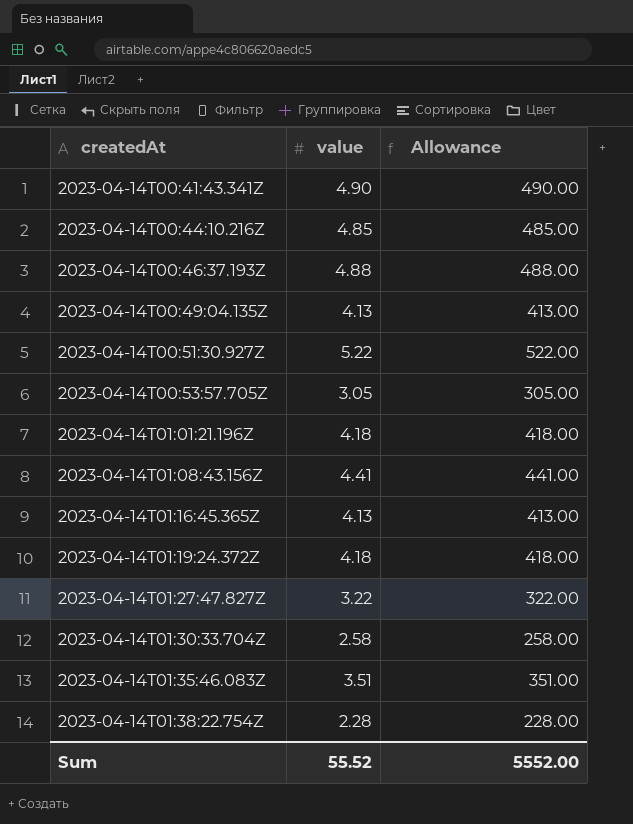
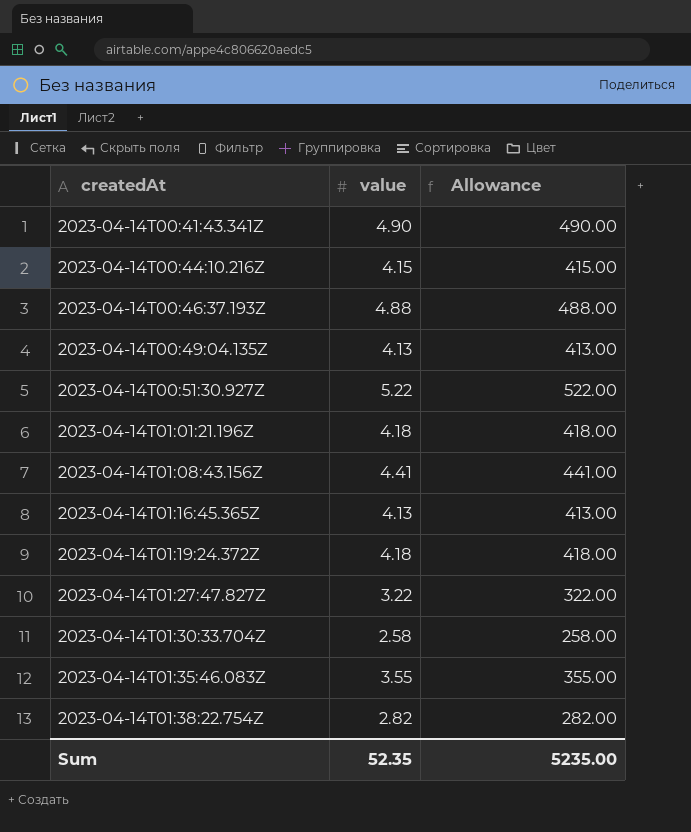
row 2023-04-14T00:53:57.705Z: 3.05 | 305.00 -> none
2023-04-14T00:44:10.216Z | value: 4.85 -> 4.15
2023-04-14T00:44:10.216Z | Allowance: 485.00 -> 415.00
2023-04-14T01:35:46.083Z | value: 3.51 -> 3.55
2023-04-14T01:35:46.083Z | Allowance: 351.00 -> 355.00
2023-04-14T01:38:22.754Z | value: 2.28 -> 2.82
2023-04-14T01:38:22.754Z | Allowance: 228.00 -> 282.00
Sum | value: 55.52 -> 52.35
Sum | Allowance: 5552.00 -> 5235.00

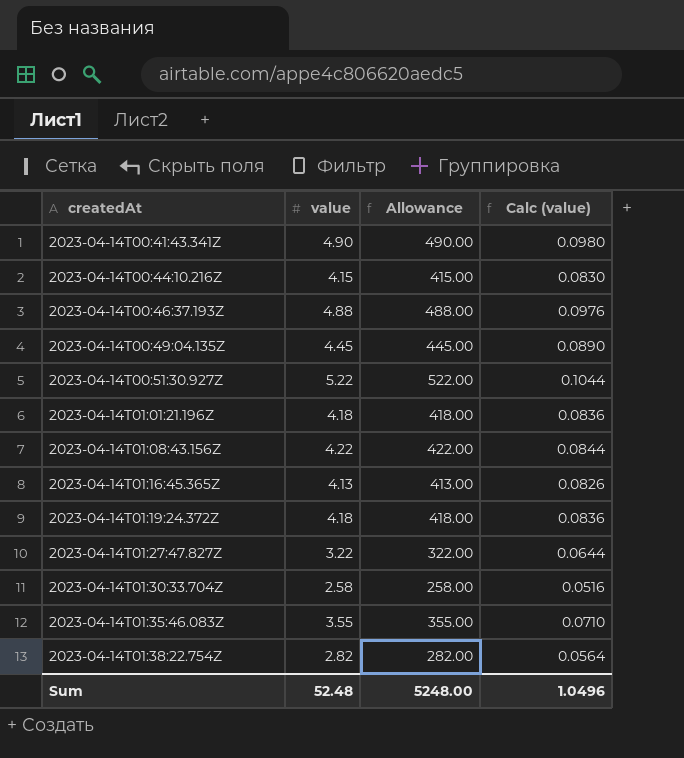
column Calc (value) | formula: none -> [value] * 0.02
2023-04-14T00:49:04.135Z | value: 4.13 -> 4.45
2023-04-14T00:49:04.135Z | Allowance: 413.00 -> 445.00
2023-04-14T01:08:43.156Z | value: 4.41 -> 4.22
2023-04-14T01:08:43.156Z | Allowance: 441.00 -> 422.00
Sum | value: 52.35 -> 52.48
Sum | Allowance: 5235.00 -> 5248.00

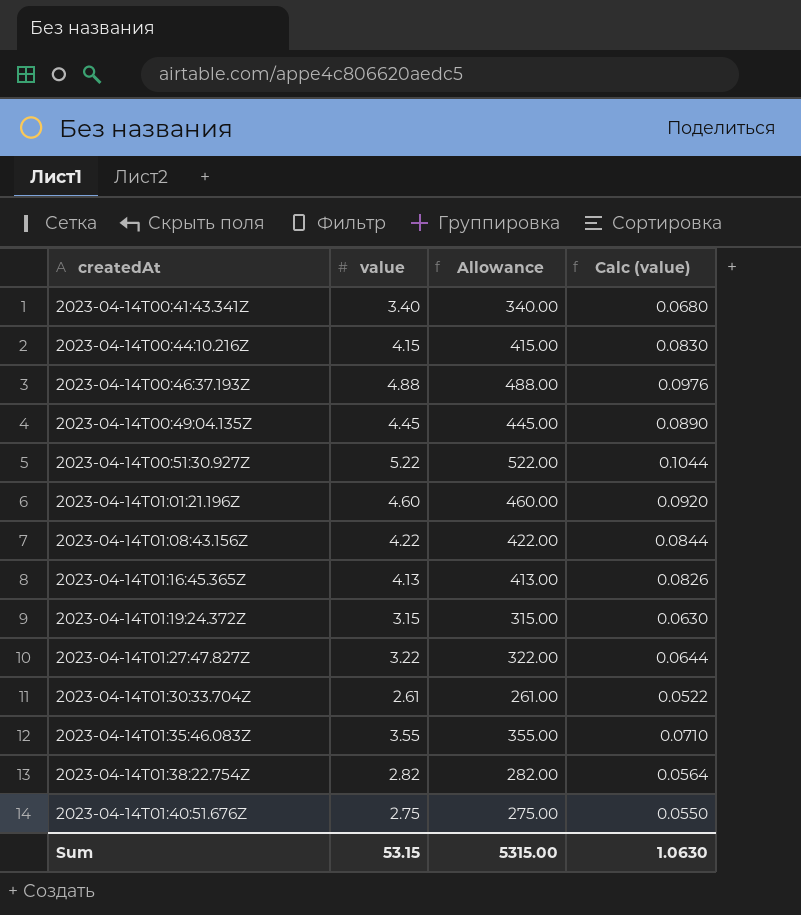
2023-04-14T00:41:43.341Z | value: 4.90 -> 3.40
2023-04-14T00:41:43.341Z | Allowance: 490.00 -> 340.00
2023-04-14T00:41:43.341Z | Calc (value): 0.0980 -> 0.0680
2023-04-14T01:01:21.196Z | value: 4.18 -> 4.60
2023-04-14T01:01:21.196Z | Allowance: 418.00 -> 460.00
2023-04-14T01:01:21.196Z | Calc (value): 0.0836 -> 0.0920
2023-04-14T01:19:24.372Z | value: 4.18 -> 3.15
2023-04-14T01:19:24.372Z | Allowance: 418.00 -> 315.00
2023-04-14T01:19:24.372Z | Calc (value): 0.0836 -> 0.0630
2023-04-14T01:30:33.704Z | value: 2.58 -> 2.61
2023-04-14T01:30:33.704Z | Allowance: 258.00 -> 261.00
2023-04-14T01:30:33.704Z | Calc (value): 0.0516 -> 0.0522
row 2023-04-14T01:40:51.676Z: none -> 2.75 | 275.00 | 0.0550
Sum | value: 52.48 -> 53.15
Sum | Allowance: 5248.00 -> 5315.00
Sum | Calc (value): 1.0496 -> 1.0630

